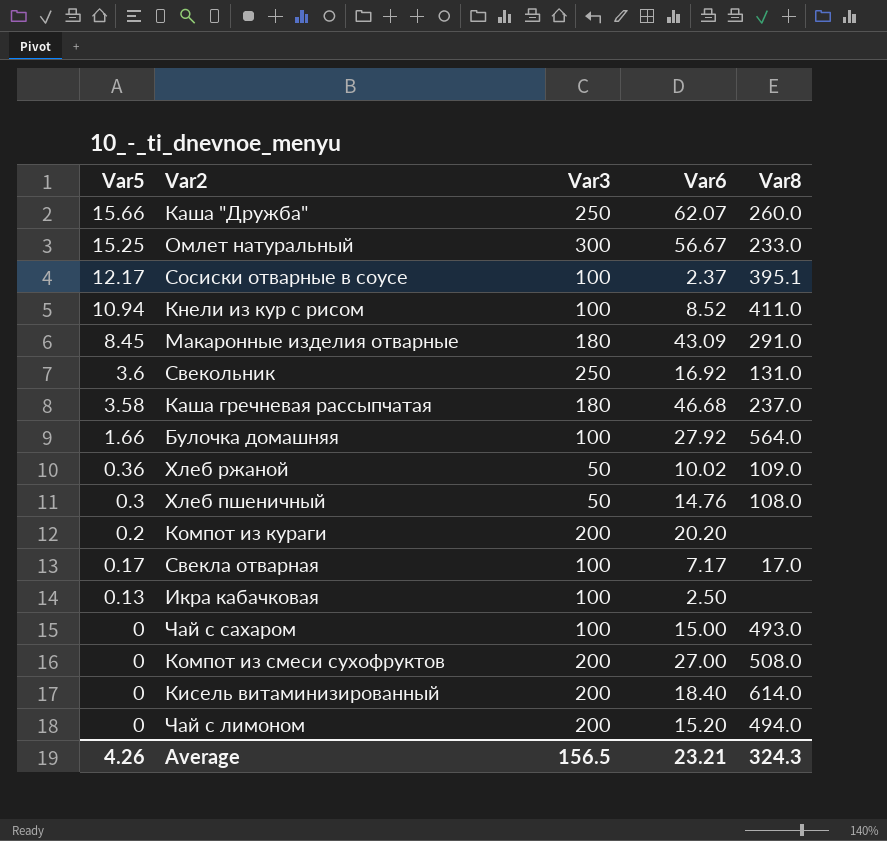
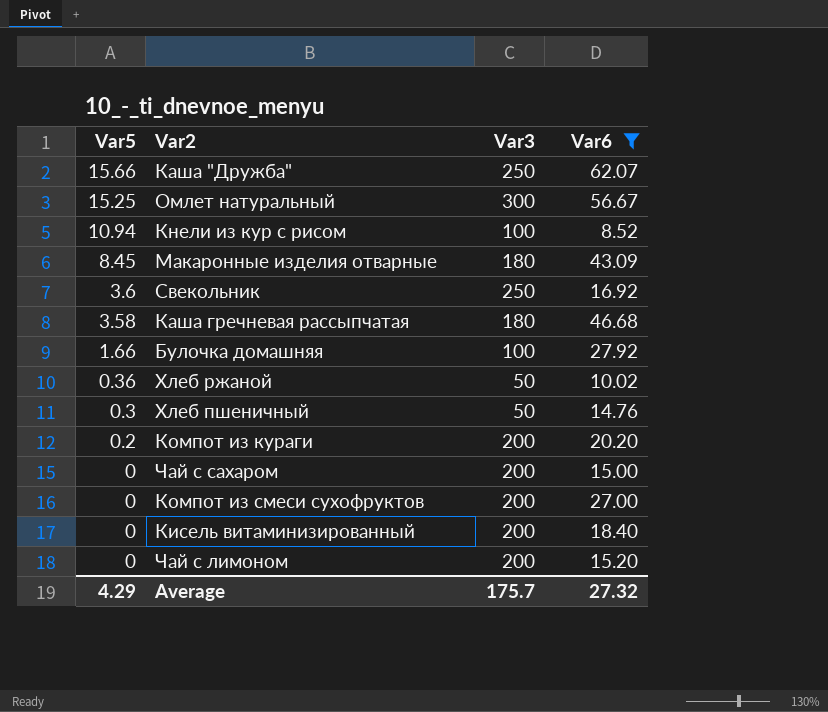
filter: none -> Var6 >= 8.52
column Var8 | position: 5 -> none
Чай с сахаром | Var3: 100 -> 200
Average | Var5: 4.26 -> 4.29
Average | Var3: 156.5 -> 175.7
Average | Var6: 23.21 -> 27.32

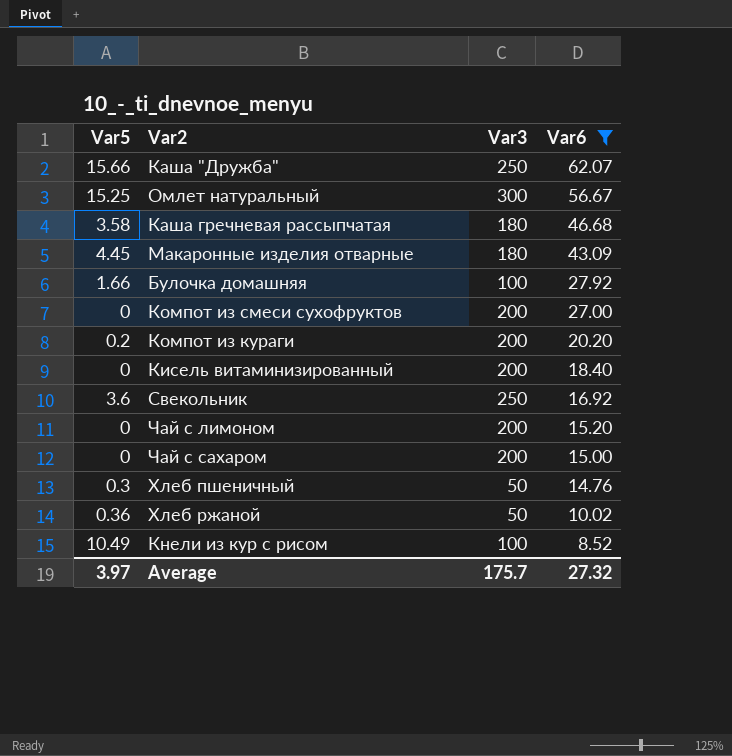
row order: Var5 descending -> Var6 descending
Макаронные изделия отварные | Var5: 8.45 -> 4.45
Кнели из кур с рисом | Var5: 10.94 -> 10.49
Average | Var5: 4.29 -> 3.97

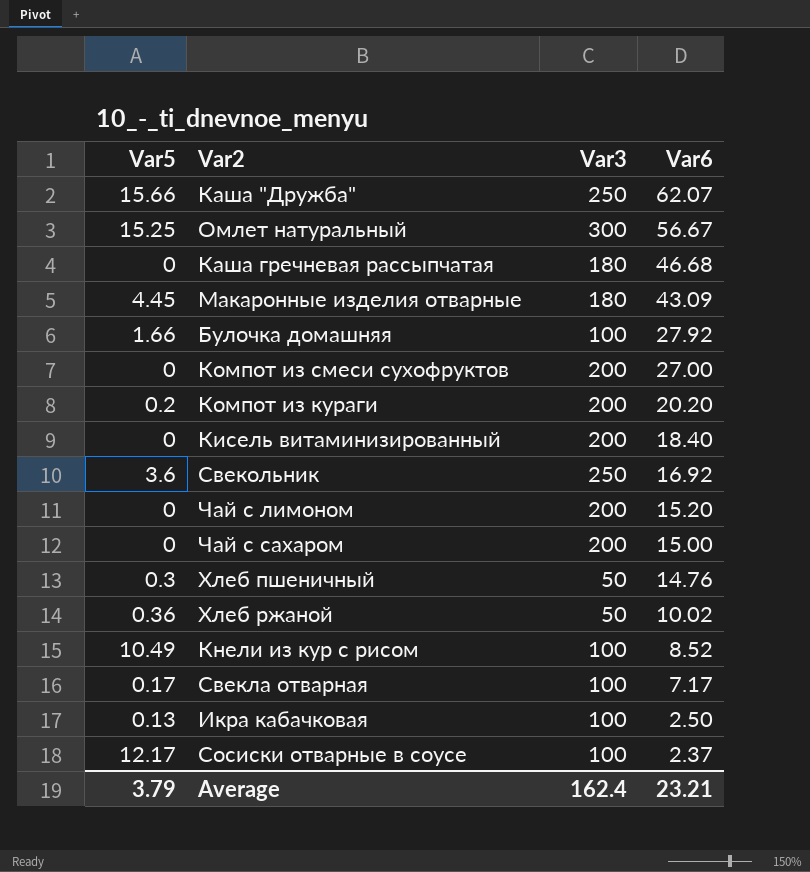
filter: Var6 >= 8.52 -> none
Каша гречневая рассыпчатая | Var5: 3.58 -> 0
Average | Var5: 3.97 -> 3.79
Average | Var3: 175.7 -> 162.4
Average | Var6: 27.32 -> 23.21

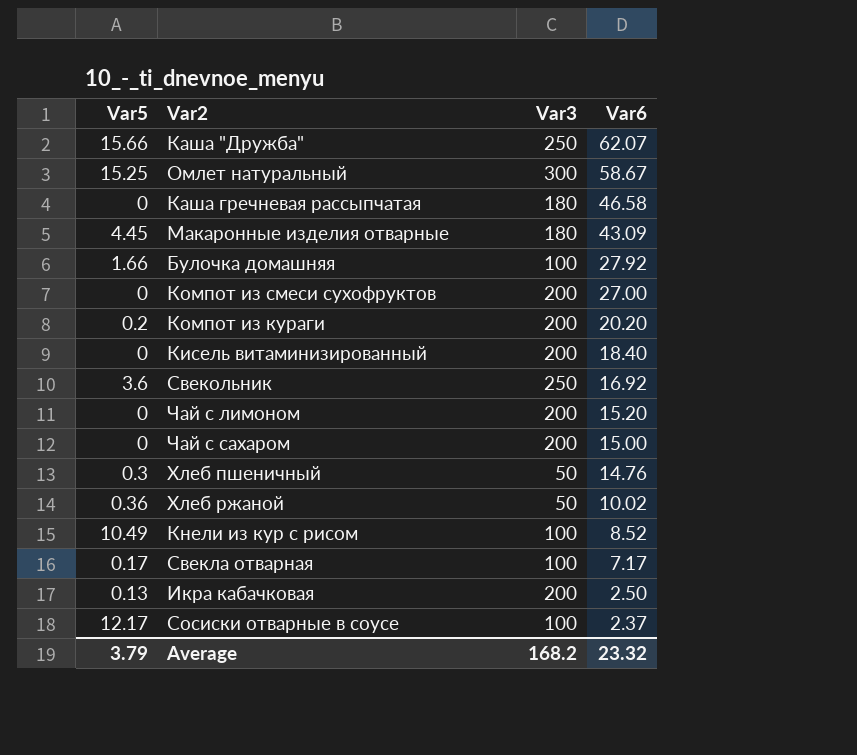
Омлет натуральный | Var6: 56.67 -> 58.67
Каша гречневая рассыпчатая | Var6: 46.68 -> 46.58
Икра кабачковая | Var3: 100 -> 200
Average | Var3: 162.4 -> 168.2
Average | Var6: 23.21 -> 23.32

